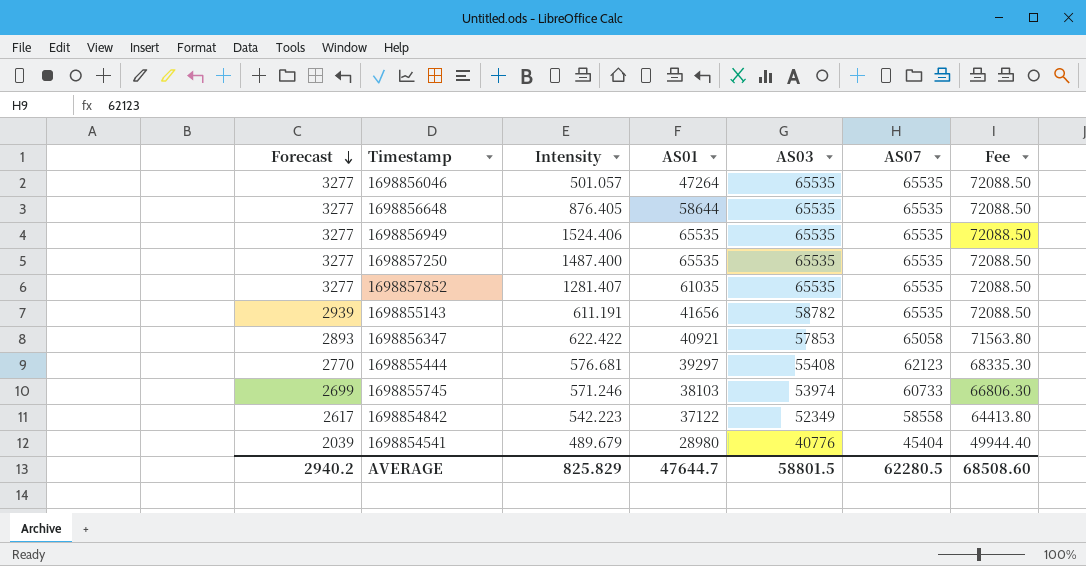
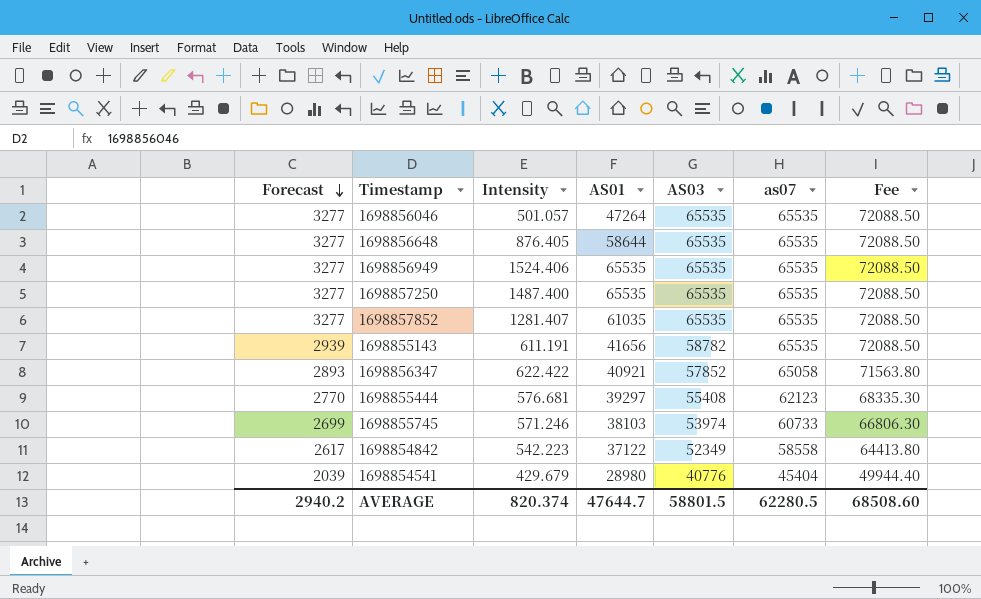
column name: AS07 -> as07
1698856347 | AS03: 57853 -> 57852
1698854541 | Intensity: 489.679 -> 429.679
AVERAGE | Intensity: 825.829 -> 820.374

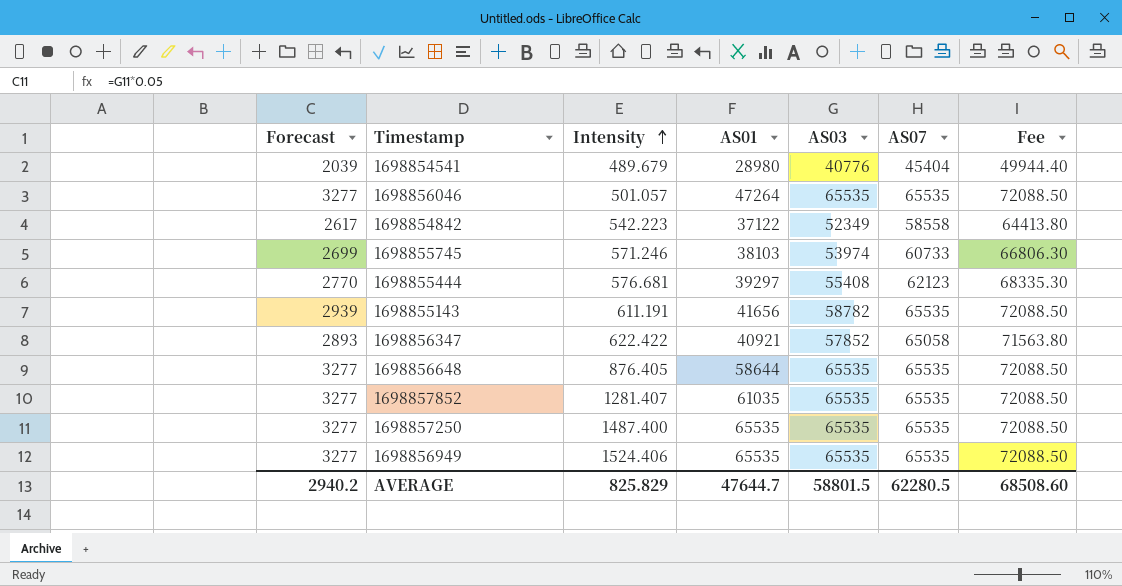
row order: Forecast descending -> Intensity ascending
column name: as07 -> AS07
1698854541 | Intensity: 429.679 -> 489.679
AVERAGE | Intensity: 820.374 -> 825.829

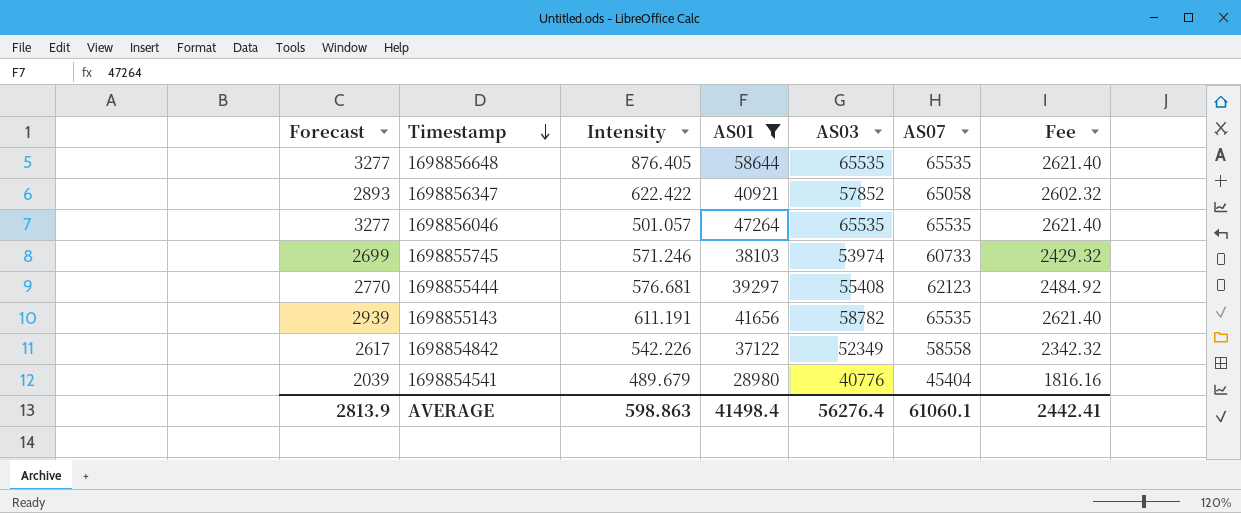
filter: none -> AS01 <= 58644
row order: Intensity ascending -> Timestamp descending
column Fee | formula: [AS07] * 1.1 -> [AS07] * 0.04
1698854842 | Intensity: 542.223 -> 542.226
AVERAGE | Forecast: 2940.2 -> 2813.9
AVERAGE | Intensity: 825.829 -> 598.863
AVERAGE | AS01: 47644.7 -> 41498.4
AVERAGE | AS03: 58801.5 -> 56276.4
AVERAGE | AS07: 62280.5 -> 61060.1
AVERAGE | Fee: 68508.60 -> 2442.41

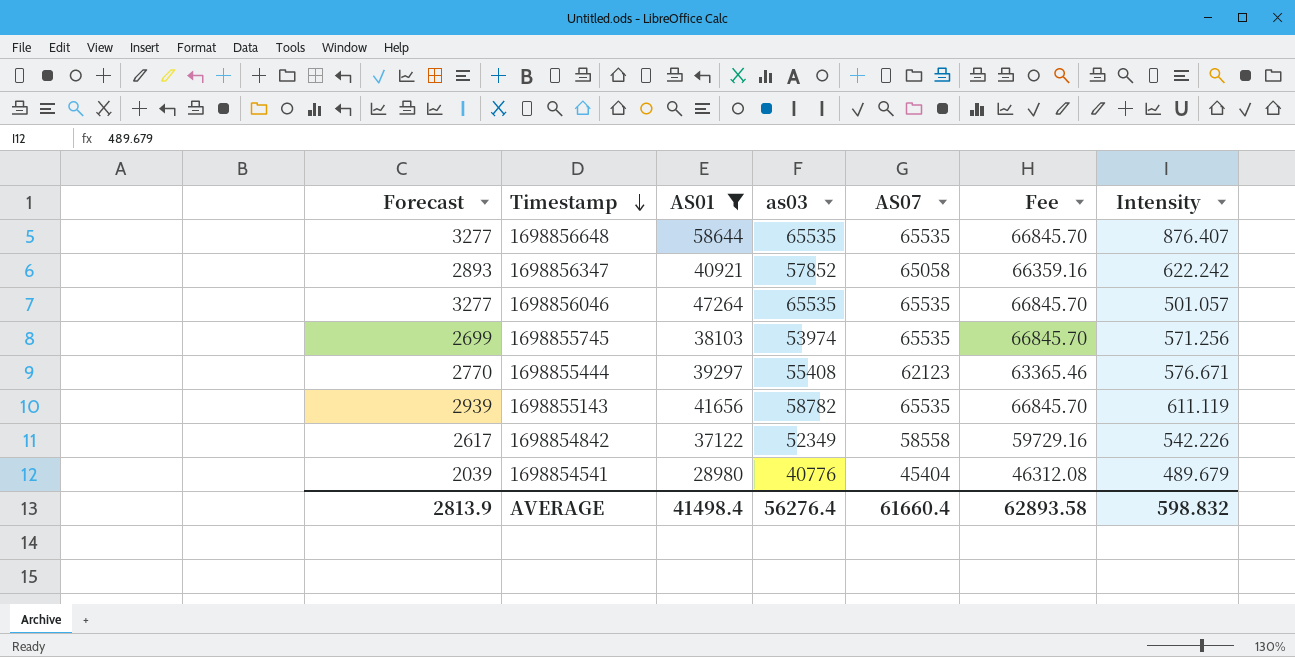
column name: AS03 -> as03
column Fee | formula: [AS07] * 0.04 -> [AS07] * 1.02
column Intensity | position: 3 -> 7
1698856648 | Intensity: 876.405 -> 876.407
1698856347 | Intensity: 622.422 -> 622.242
1698855745 | AS07: 60733 -> 65535
1698855745 | Intensity: 571.246 -> 571.256
1698855444 | Intensity: 576.681 -> 576.671
1698855143 | Intensity: 611.191 -> 611.119
AVERAGE | AS07: 61060.1 -> 61660.4
AVERAGE | Fee: 2442.41 -> 62893.58
AVERAGE | Intensity: 598.863 -> 598.832

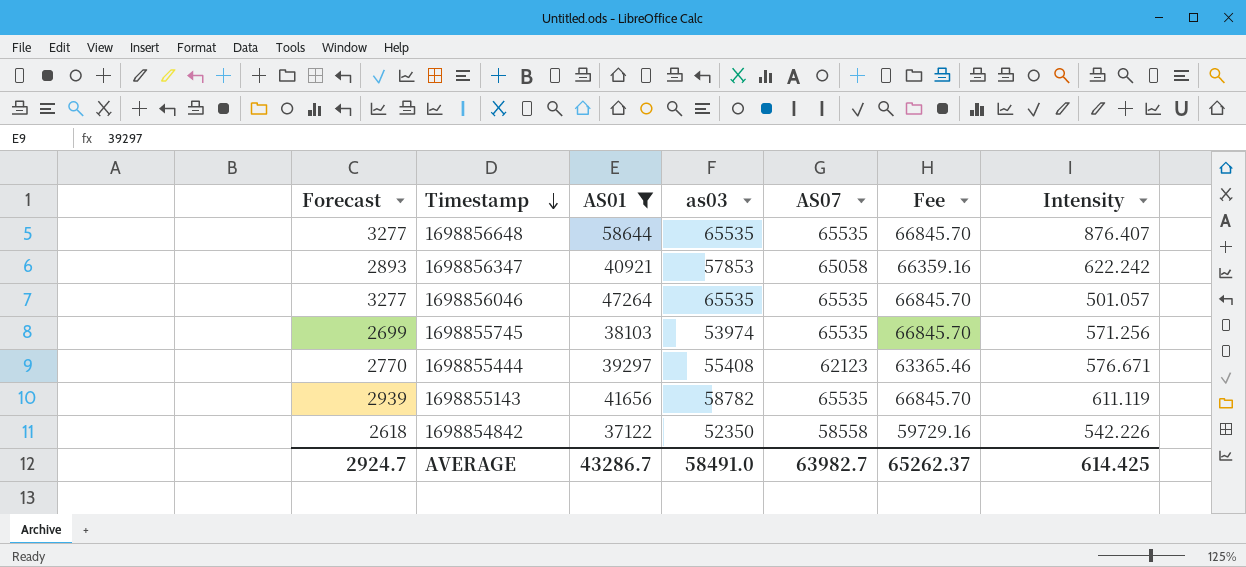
row 1698854541: 2039 | 28980 | 40776 | 45404 | 46312.08 | 489.679 -> none
1698856347 | as03: 57852 -> 57853
1698854842 | Forecast: 2617 -> 2618
1698854842 | as03: 52349 -> 52350
AVERAGE | Forecast: 2813.9 -> 2924.7
AVERAGE | AS01: 41498.4 -> 43286.7
AVERAGE | as03: 56276.4 -> 58491.0
AVERAGE | AS07: 61660.4 -> 63982.7
AVERAGE | Fee: 62893.58 -> 65262.37
AVERAGE | Intensity: 598.832 -> 614.425

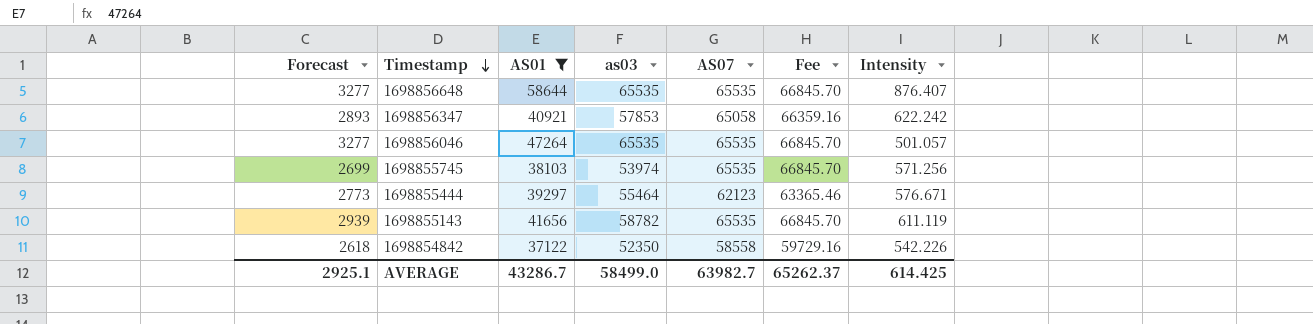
1698855444 | Forecast: 2770 -> 2773
1698855444 | as03: 55408 -> 55464
AVERAGE | Forecast: 2924.7 -> 2925.1
AVERAGE | as03: 58491.0 -> 58499.0

